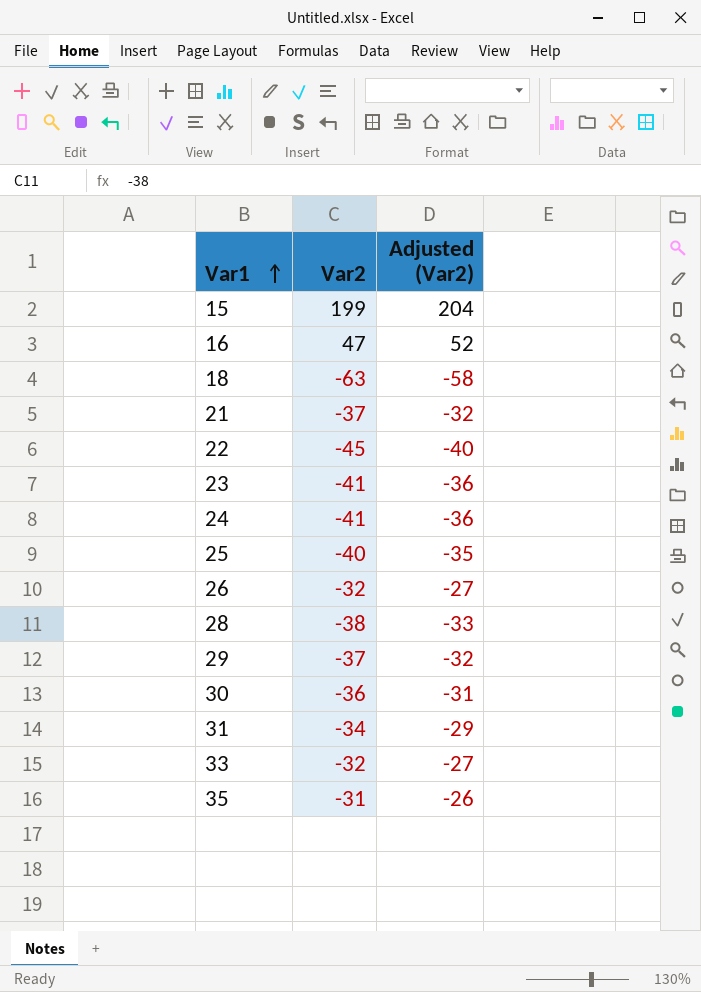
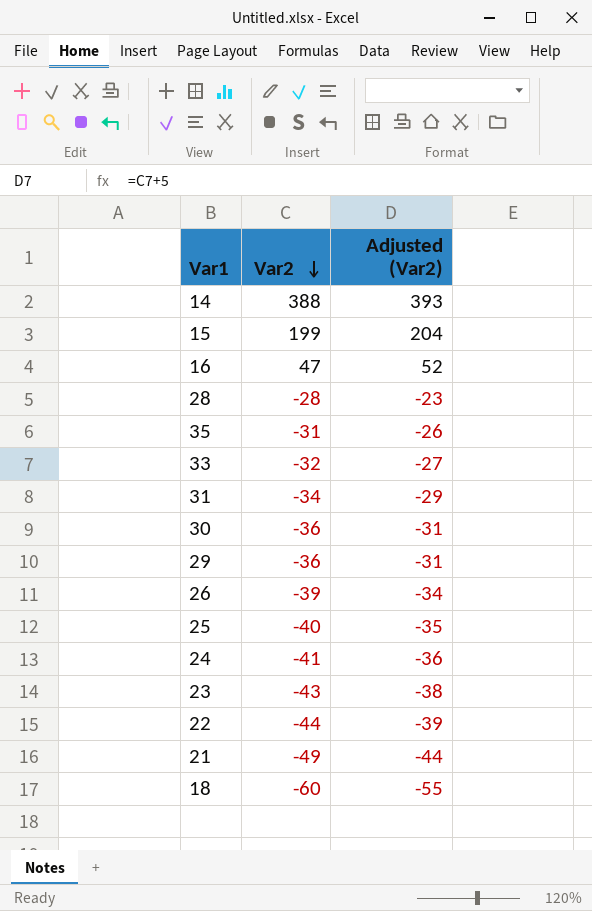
row order: Var1 ascending -> Var2 descending
row 14: none -> 388 | 393
28 | Var2: -38 -> -28
28 | Adjusted (Var2): -33 -> -23
29 | Var2: -37 -> -36
29 | Adjusted (Var2): -32 -> -31
26 | Var2: -32 -> -39
26 | Adjusted (Var2): -27 -> -34
23 | Var2: -41 -> -43
23 | Adjusted (Var2): -36 -> -38
22 | Var2: -45 -> -44
22 | Adjusted (Var2): -40 -> -39
21 | Var2: -37 -> -49
21 | Adjusted (Var2): -32 -> -44
18 | Var2: -63 -> -60
18 | Adjusted (Var2): -58 -> -55

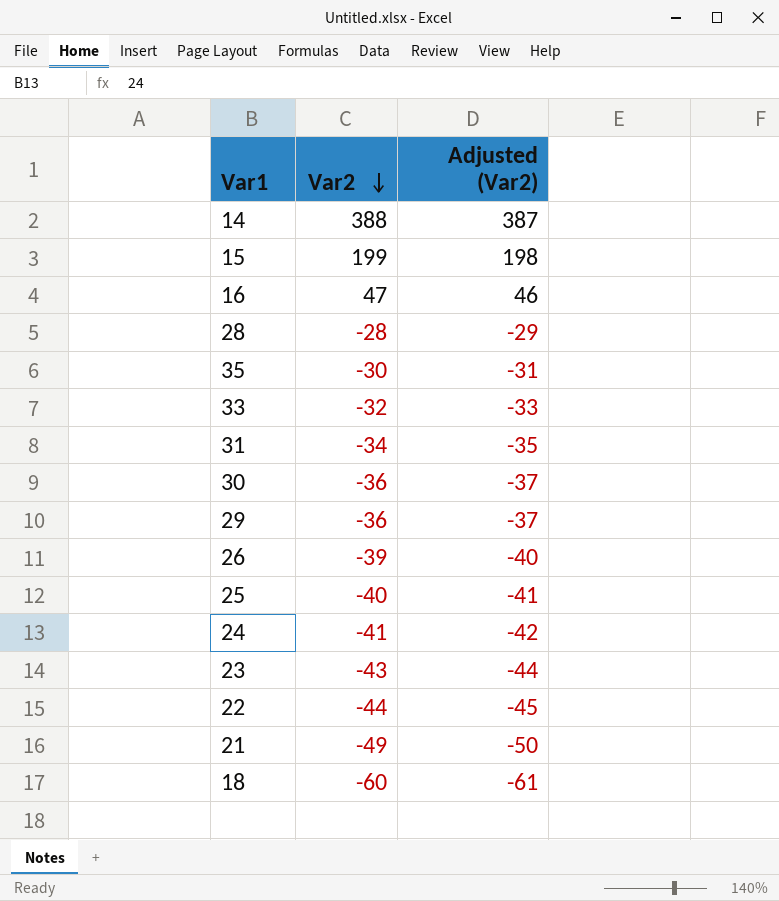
column Adjusted (Var2) | formula: [Var2] + 5 -> [Var2] - 1
35 | Var2: -31 -> -30

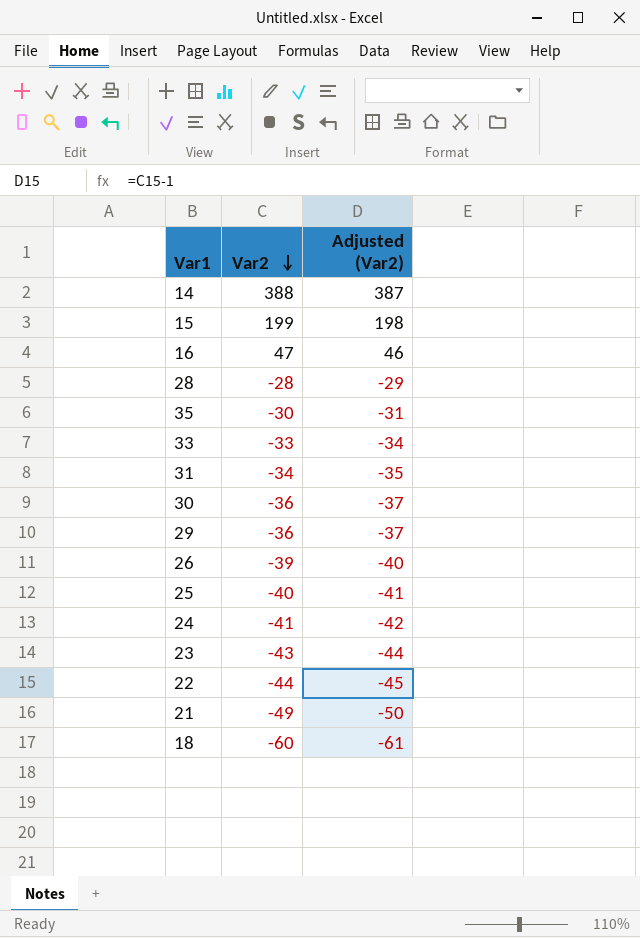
33 | Var2: -32 -> -33
33 | Adjusted (Var2): -33 -> -34

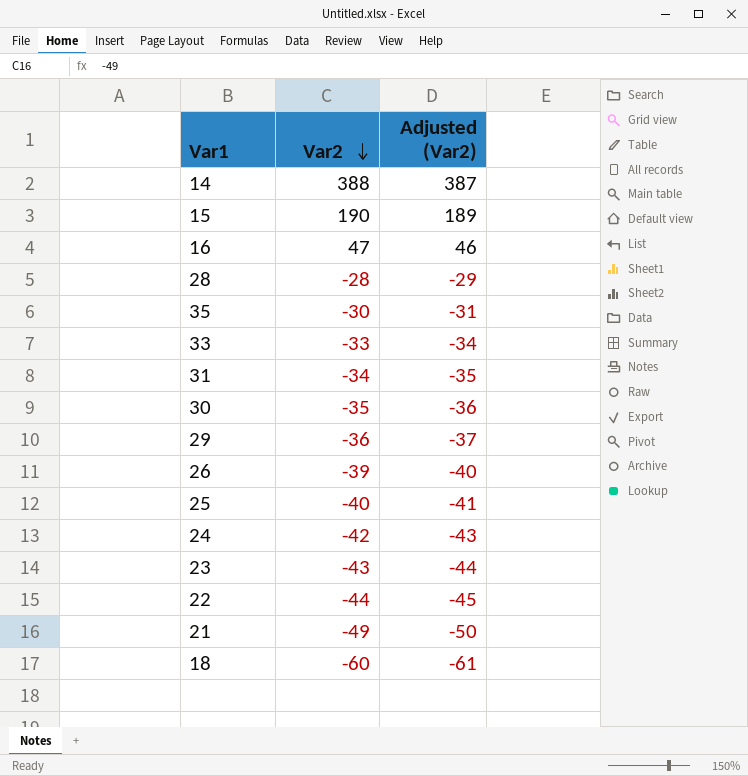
15 | Var2: 199 -> 190
15 | Adjusted (Var2): 198 -> 189
30 | Var2: -36 -> -35
30 | Adjusted (Var2): -37 -> -36
24 | Var2: -41 -> -42
24 | Adjusted (Var2): -42 -> -43

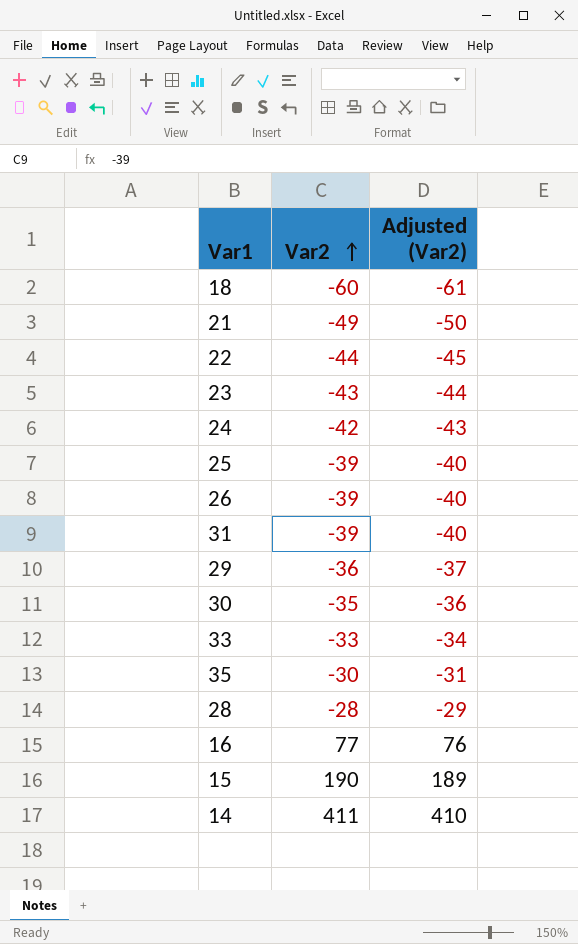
row order: Var2 descending -> Var2 ascending
25 | Var2: -40 -> -39
25 | Adjusted (Var2): -41 -> -40
31 | Var2: -34 -> -39
31 | Adjusted (Var2): -35 -> -40
16 | Var2: 47 -> 77
16 | Adjusted (Var2): 46 -> 76
14 | Var2: 388 -> 411
14 | Adjusted (Var2): 387 -> 410

